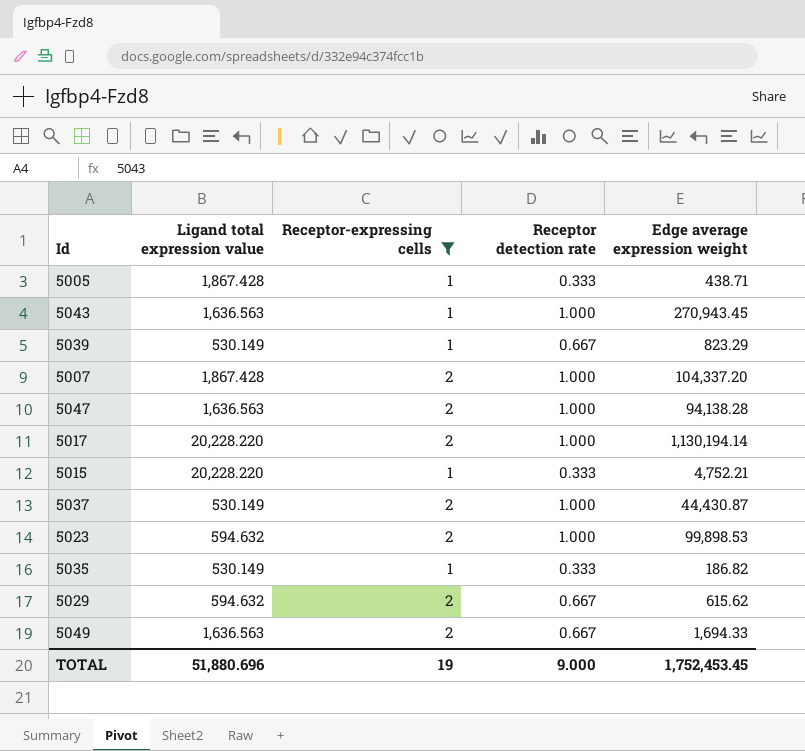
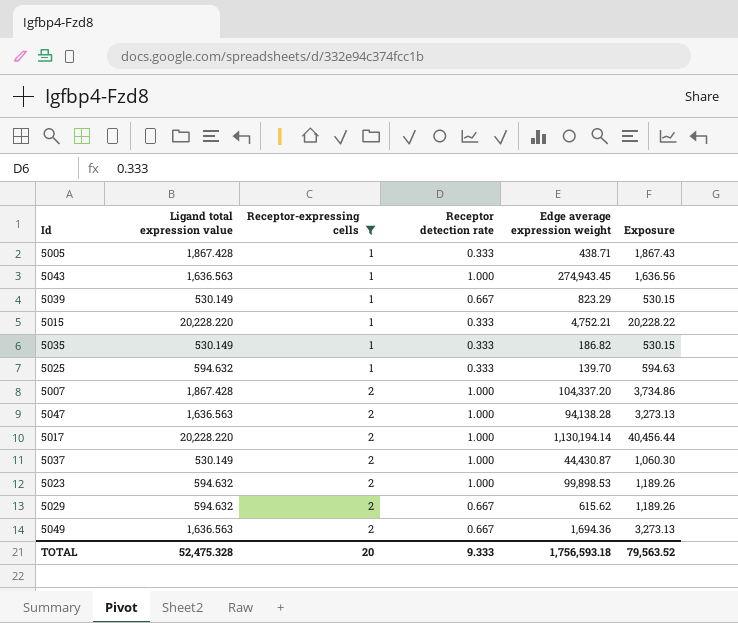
row order: none -> Receptor-expressing cells ascending
column Exposure | formula: none -> [Ligand total expression value] * [Receptor-expressing cells]
5043 | Edge average expression weight: 270,943.45 -> 274,943.45
row 5025: none -> 594.632 | 1 | 0.333 | 139.70 | 594.63
5049 | Edge average expression weight: 1,694.33 -> 1,694.36
TOTAL | Ligand total expression value: 51,880.696 -> 52,475.328
TOTAL | Receptor-expressing cells: 19 -> 20
TOTAL | Receptor detection rate: 9.000 -> 9.333
TOTAL | Edge average expression weight: 1,752,453.45 -> 1,756,593.18

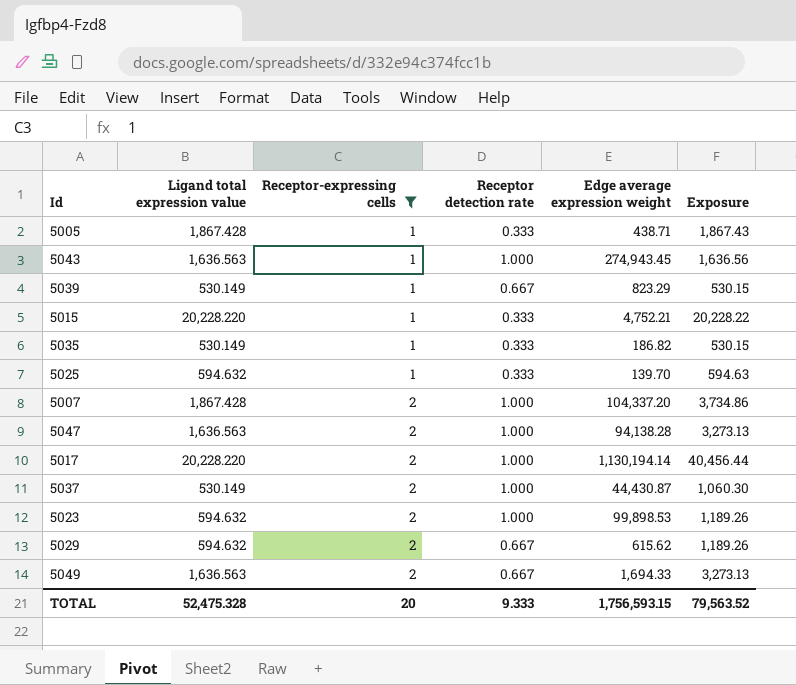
5049 | Edge average expression weight: 1,694.36 -> 1,694.33
TOTAL | Edge average expression weight: 1,756,593.18 -> 1,756,593.15

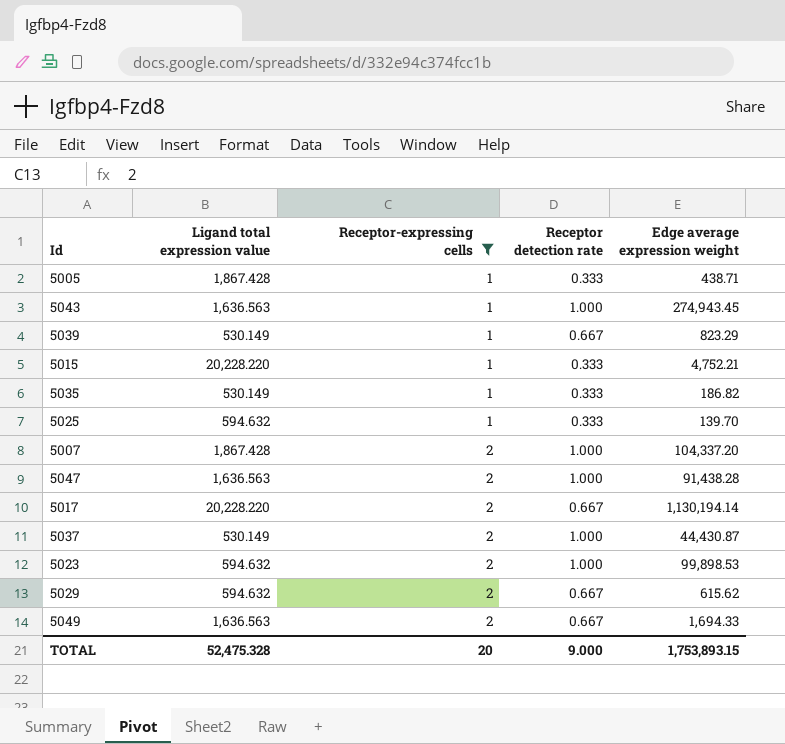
column Exposure | formula: [Ligand total expression value] * [Receptor-expressing cells] -> none
5047 | Edge average expression weight: 94,138.28 -> 91,438.28
5017 | Receptor detection rate: 1.000 -> 0.667
TOTAL | Receptor detection rate: 9.333 -> 9.000
TOTAL | Edge average expression weight: 1,756,593.15 -> 1,753,893.15

